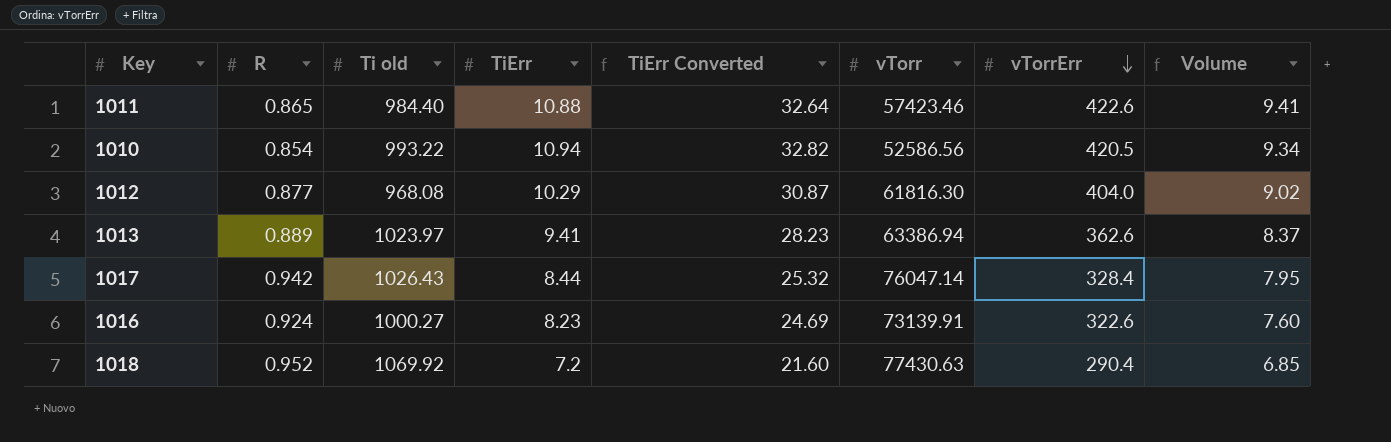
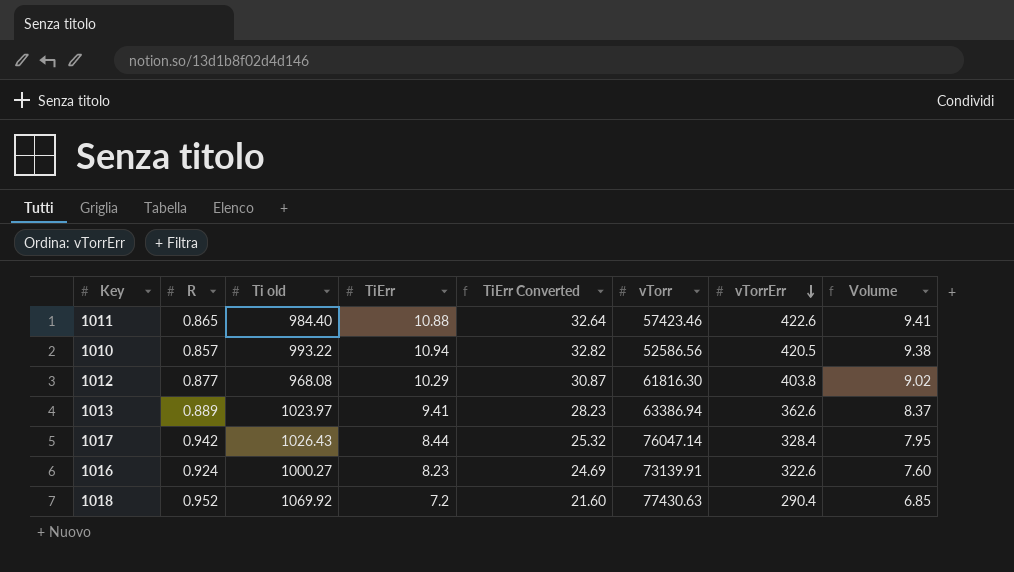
1010 | R: 0.854 -> 0.857
1010 | Volume: 9.34 -> 9.38
1012 | vTorrErr: 404.0 -> 403.8

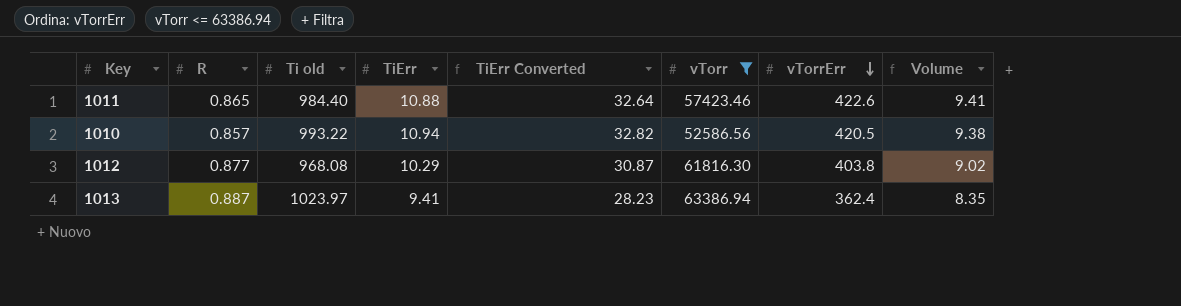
filter: none -> vTorr <= 63386.94
1013 | R: 0.889 -> 0.887
1013 | vTorrErr: 362.6 -> 362.4
1013 | Volume: 8.37 -> 8.35

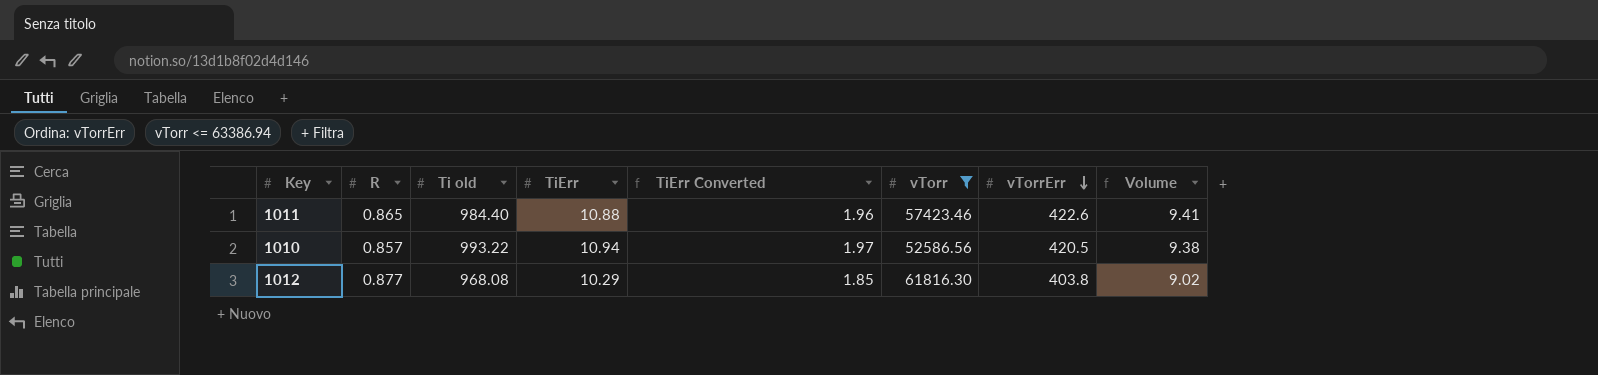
column TiErr Converted | formula: [TiErr] * 3 -> [TiErr] * 0.18
row 1013: 0.887 | 1023.97 | 9.41 | 28.23 | 63386.94 | 362.4 | 8.35 -> none

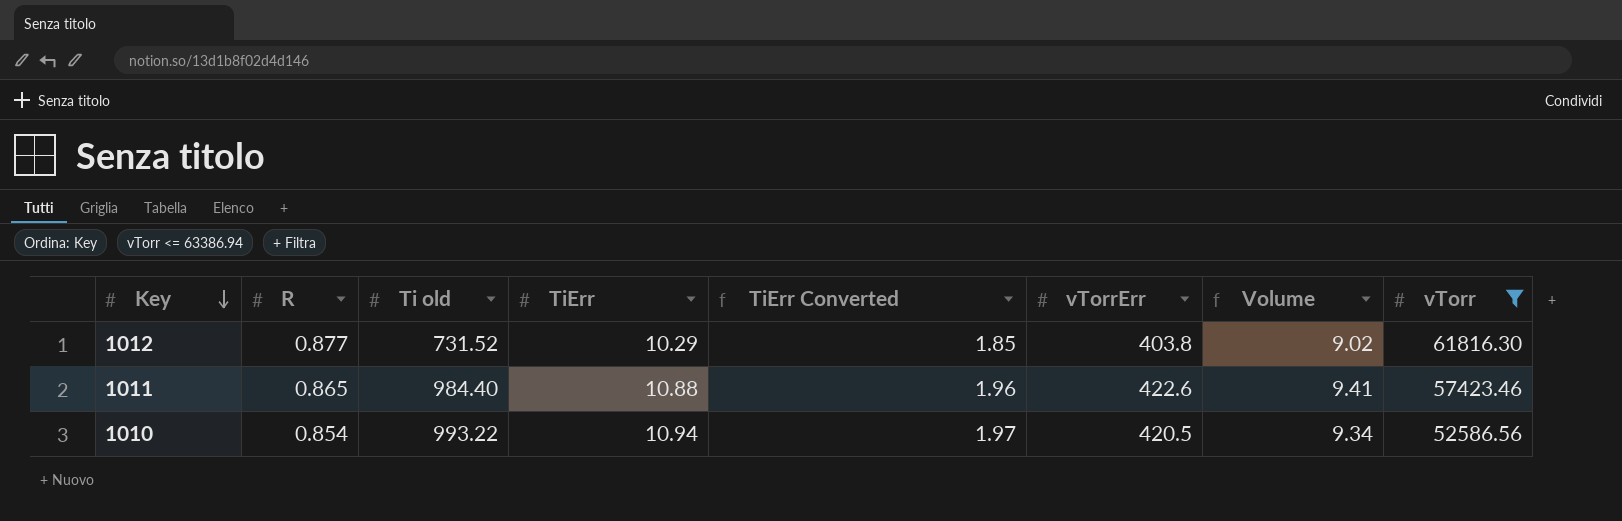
row order: vTorrErr descending -> Key descending
column vTorr | position: 6 -> 8
1012 | Ti old: 968.08 -> 731.52
1010 | R: 0.857 -> 0.854
1010 | Volume: 9.38 -> 9.34

